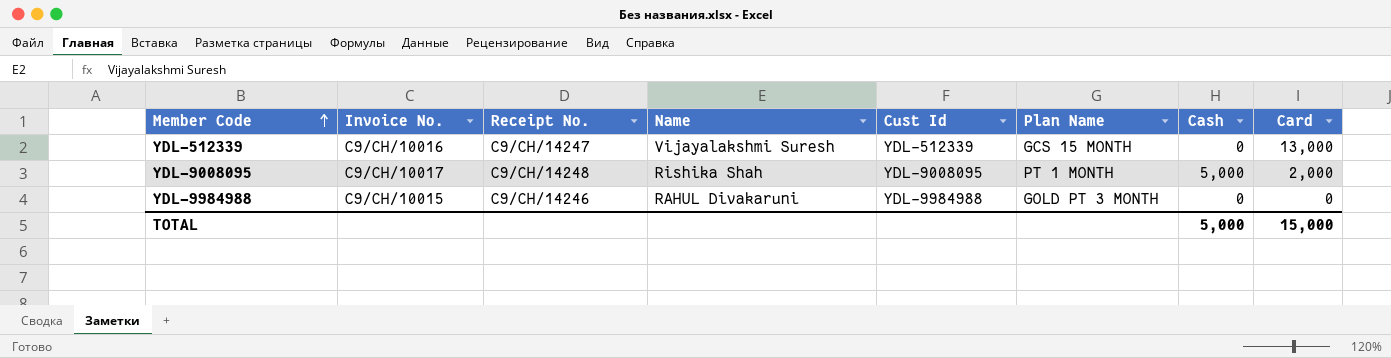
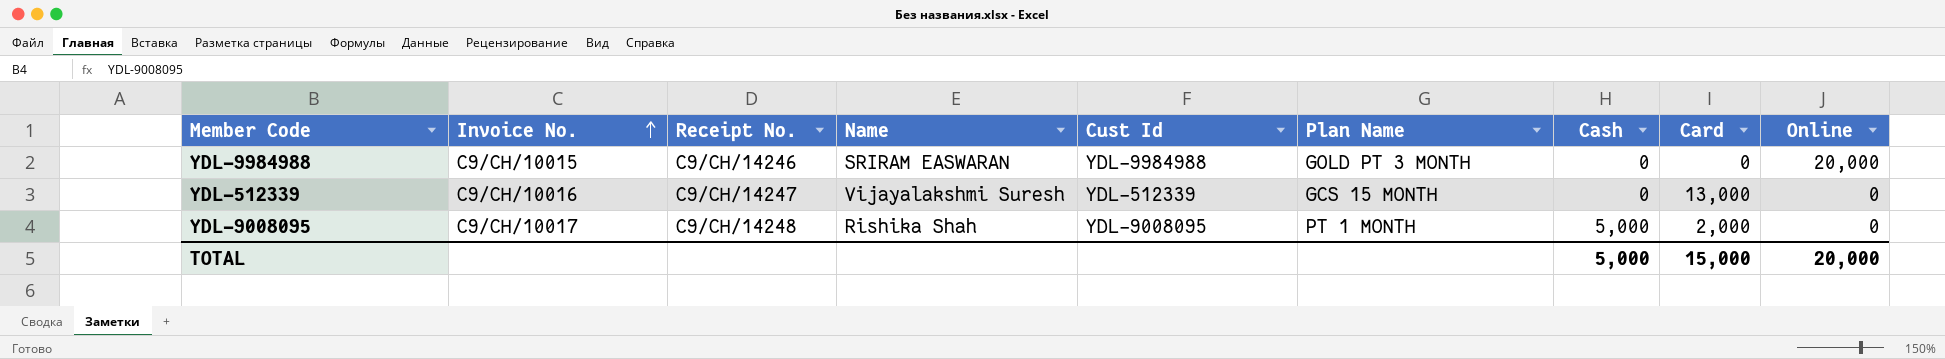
row order: Member Code ascending -> Invoice No. ascending
column Online | position: none -> 9
YDL-9984988 | Name: RAHUL Divakaruni -> SRIRAM EASWARAN

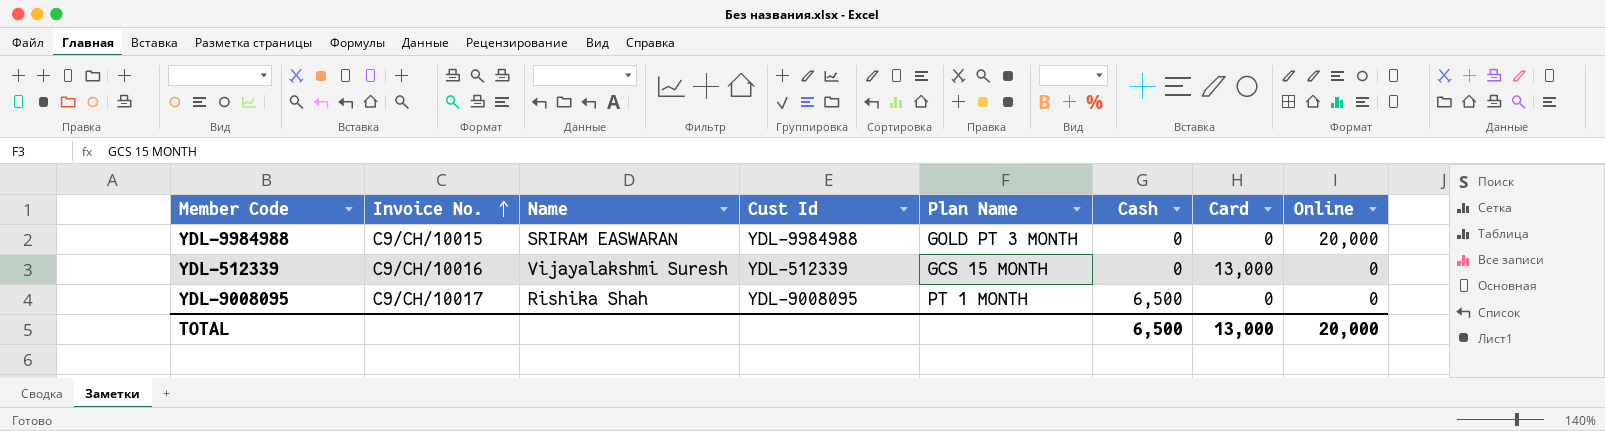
column Receipt No. | position: 3 -> none
YDL-9008095 | Cash: 5,000 -> 6,500
YDL-9008095 | Card: 2,000 -> 0
TOTAL | Cash: 5,000 -> 6,500
TOTAL | Card: 15,000 -> 13,000

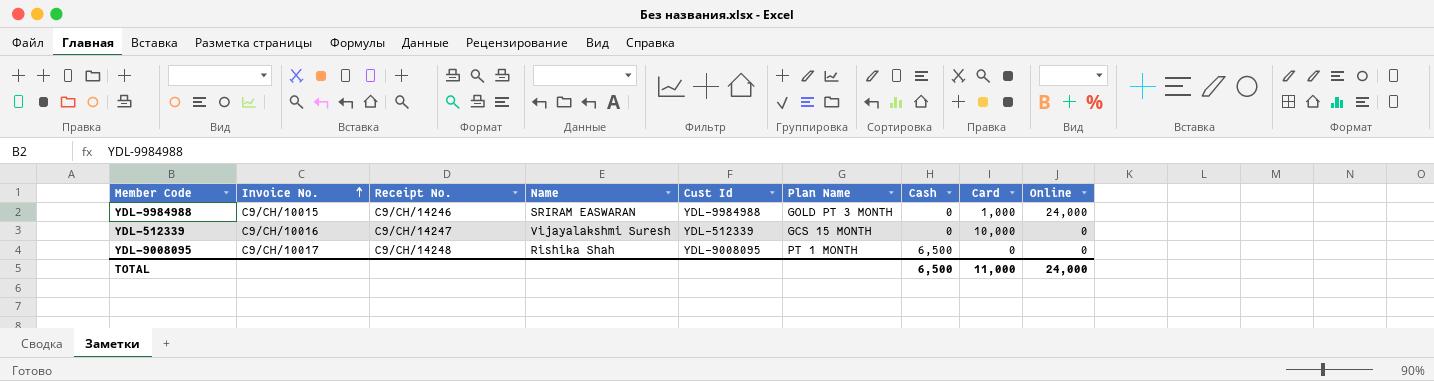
column Receipt No. | position: none -> 3
YDL-9984988 | Card: 0 -> 1,000
YDL-9984988 | Online: 20,000 -> 24,000
YDL-512339 | Card: 13,000 -> 10,000
TOTAL | Card: 13,000 -> 11,000
TOTAL | Online: 20,000 -> 24,000

